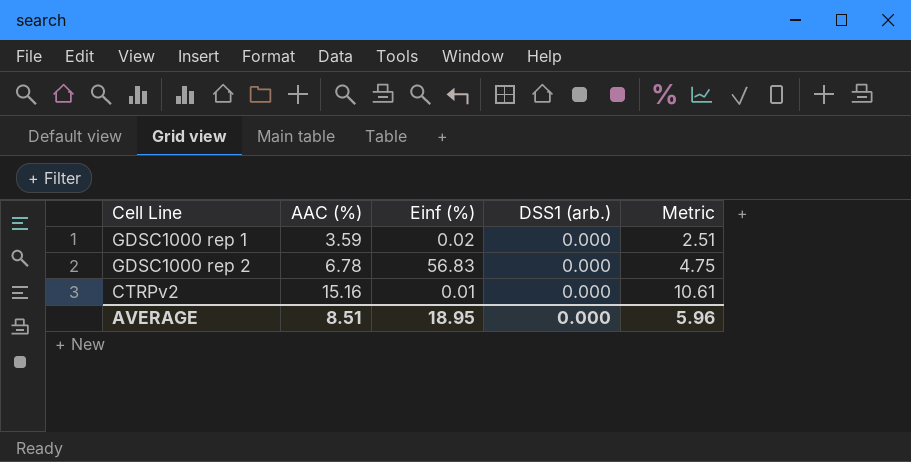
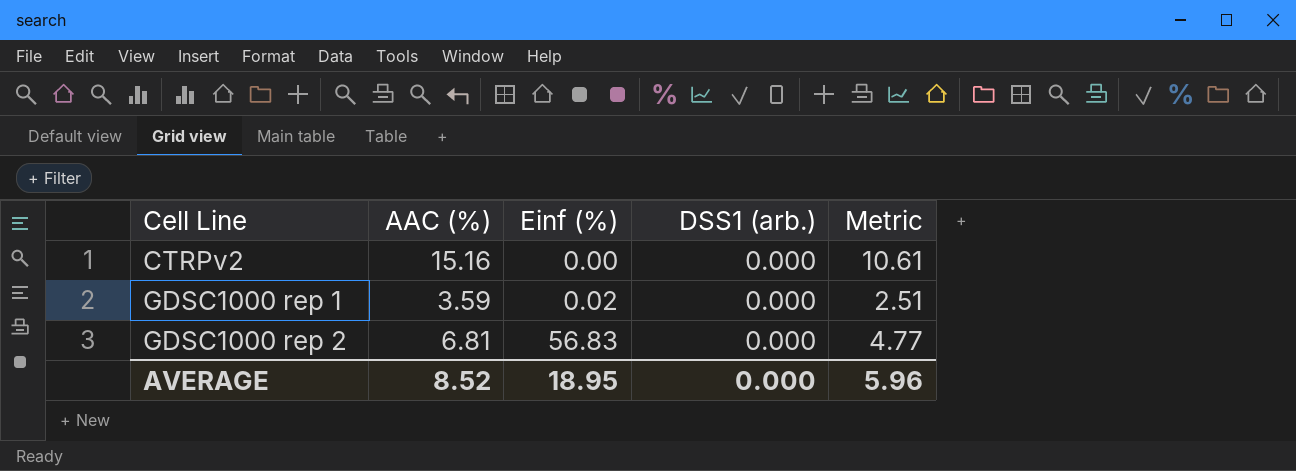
row order: AAC (%) ascending -> Cell Line ascending
CTRPv2 | Einf (%): 0.01 -> 0.00
GDSC1000 rep 2 | AAC (%): 6.78 -> 6.81
GDSC1000 rep 2 | Metric: 4.75 -> 4.77
AVERAGE | AAC (%): 8.51 -> 8.52

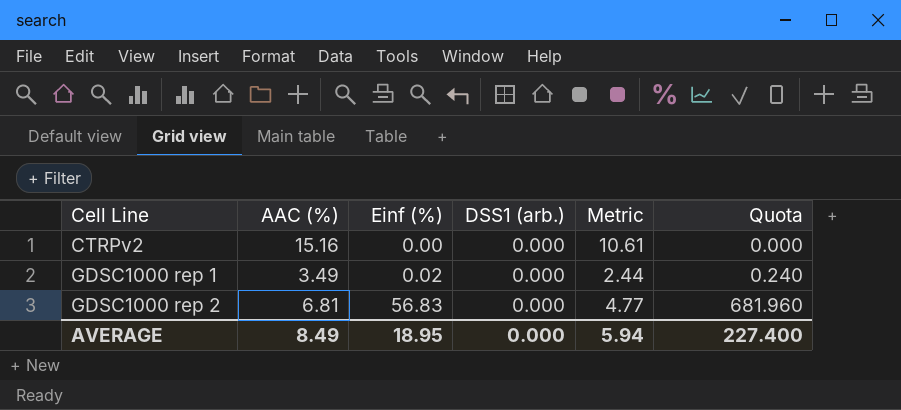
column Quota | formula: none -> [Einf (%)] * 12
GDSC1000 rep 1 | AAC (%): 3.59 -> 3.49
GDSC1000 rep 1 | Metric: 2.51 -> 2.44
AVERAGE | AAC (%): 8.52 -> 8.49
AVERAGE | Metric: 5.96 -> 5.94

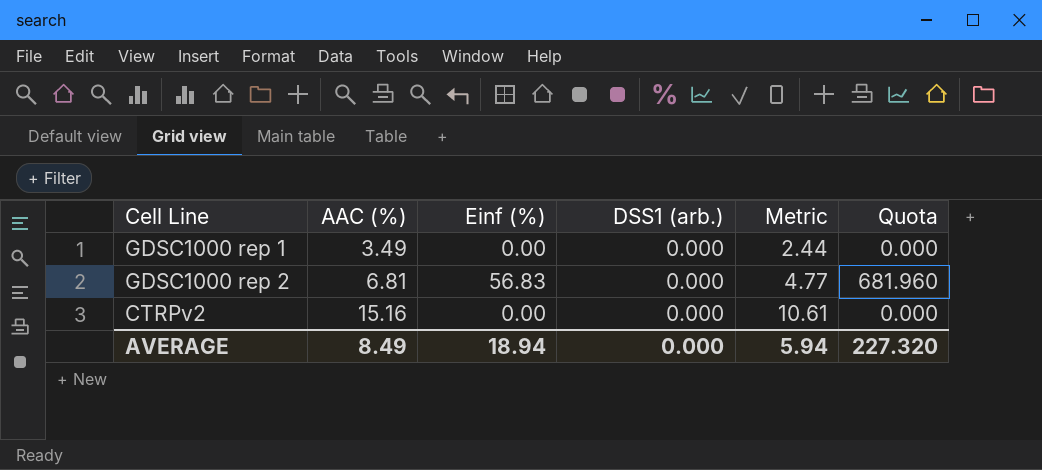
row order: Cell Line ascending -> AAC (%) ascending
GDSC1000 rep 1 | Einf (%): 0.02 -> 0.00
GDSC1000 rep 1 | Quota: 0.240 -> 0.000
AVERAGE | Einf (%): 18.95 -> 18.94
AVERAGE | Quota: 227.400 -> 227.320

